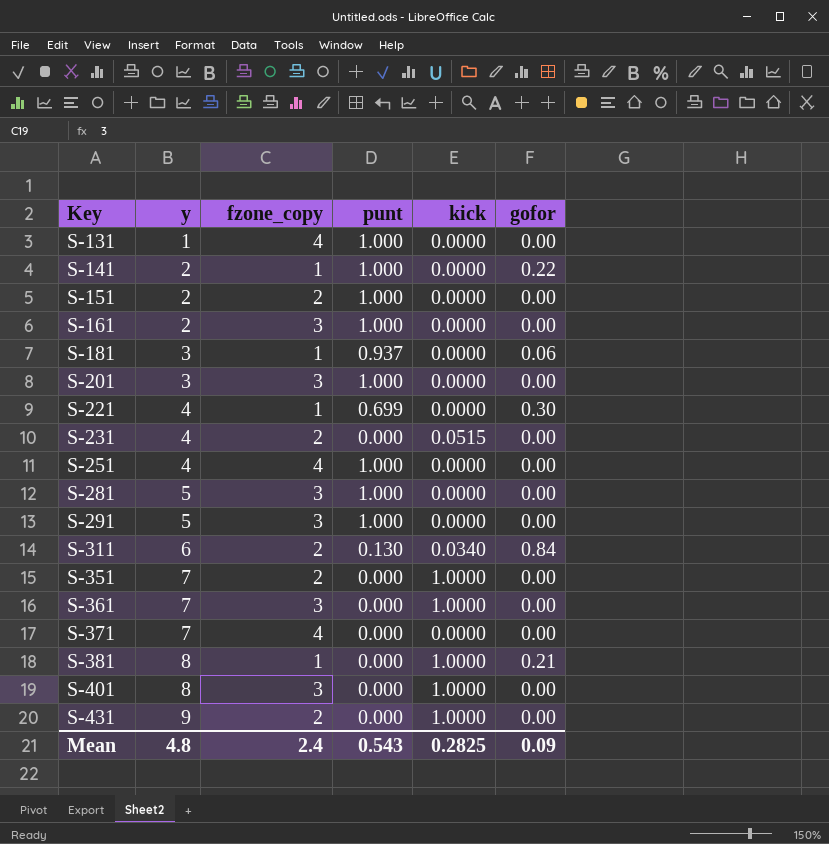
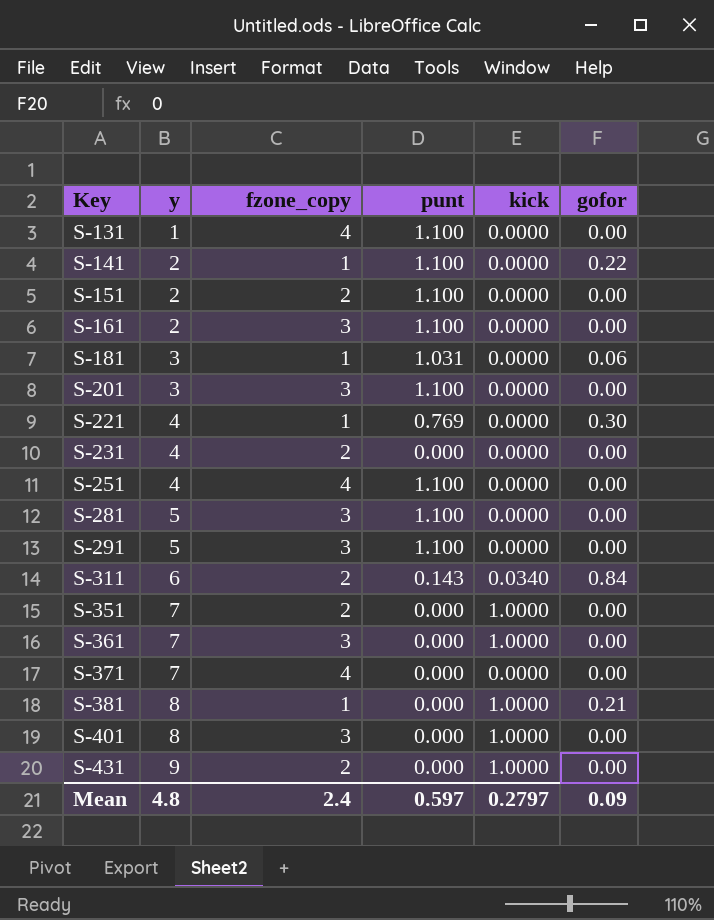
S-131 | punt: 1.000 -> 1.100
S-141 | punt: 1.000 -> 1.100
S-151 | punt: 1.000 -> 1.100
S-161 | punt: 1.000 -> 1.100
S-181 | punt: 0.937 -> 1.031
S-201 | punt: 1.000 -> 1.100
S-221 | punt: 0.699 -> 0.769
S-231 | kick: 0.0515 -> 0.0000
S-251 | punt: 1.000 -> 1.100
S-281 | punt: 1.000 -> 1.100
S-291 | punt: 1.000 -> 1.100
S-311 | punt: 0.130 -> 0.143
Mean | punt: 0.543 -> 0.597
Mean | kick: 0.2825 -> 0.2797

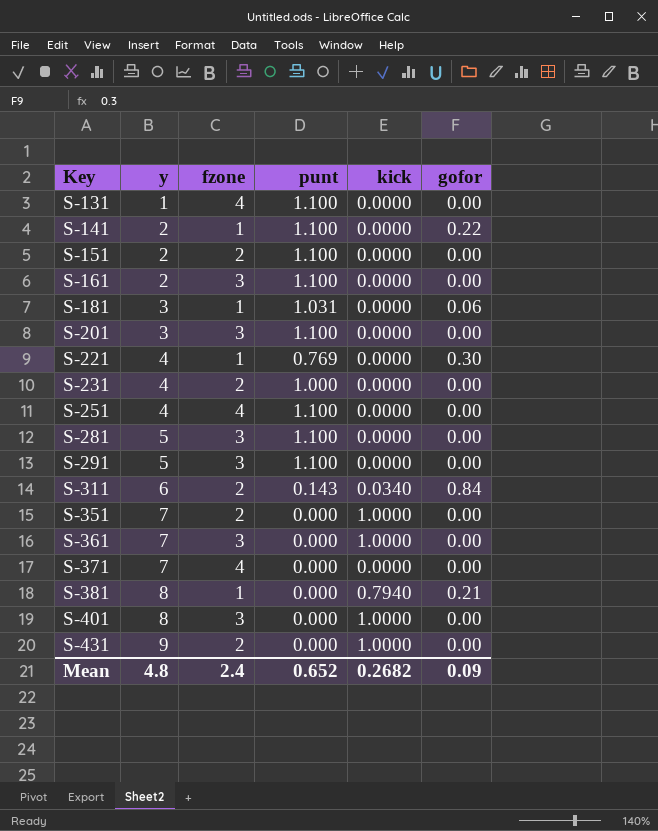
column name: fzone_copy -> fzone
S-231 | punt: 0.000 -> 1.000
S-381 | kick: 1.0000 -> 0.7940
Mean | punt: 0.597 -> 0.652
Mean | kick: 0.2797 -> 0.2682

